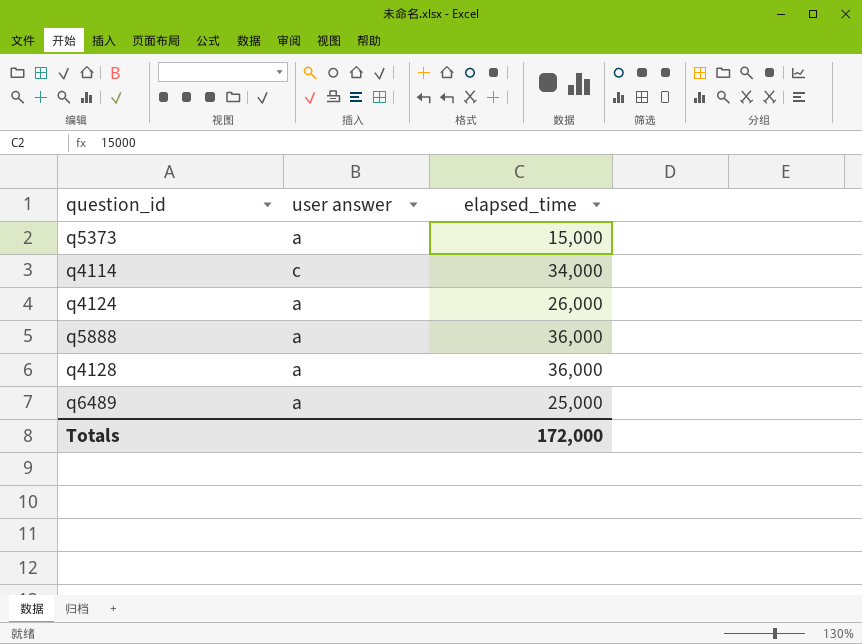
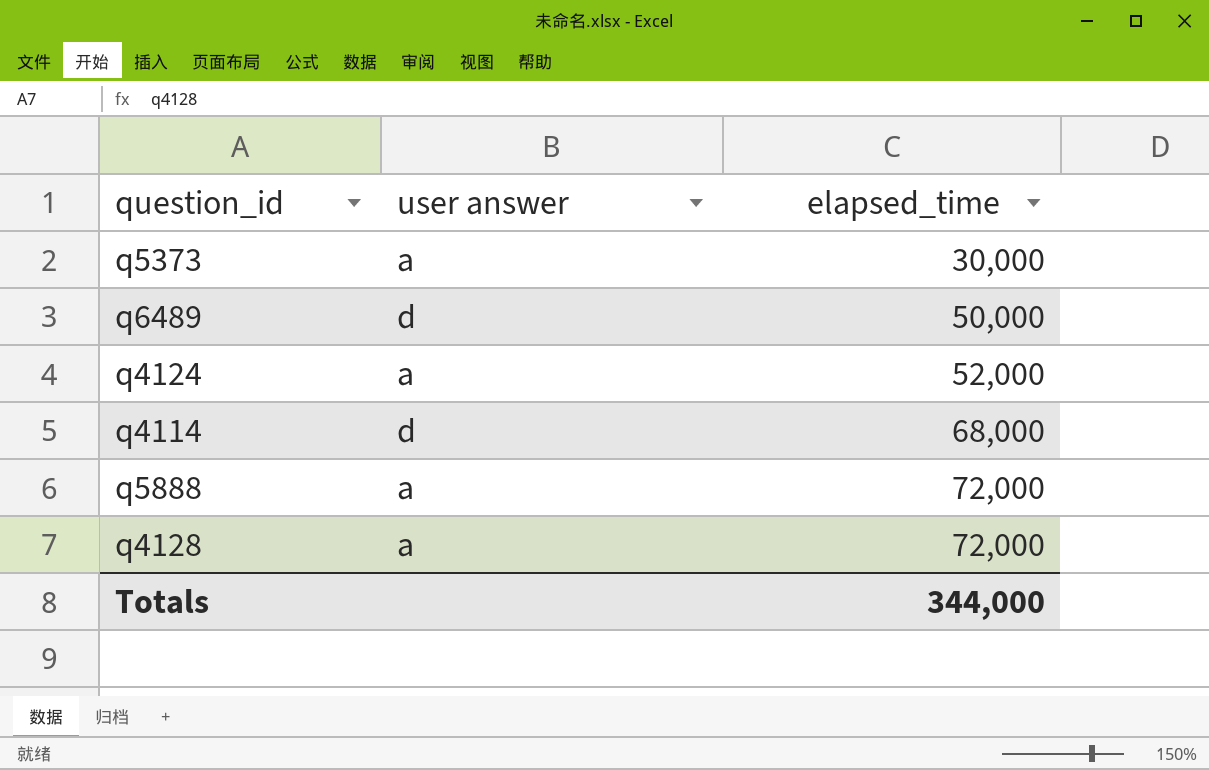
row order: none -> elapsed_time ascending
q5373 | elapsed_time: 15,000 -> 30,000
q6489 | user answer: a -> d
q6489 | elapsed_time: 25,000 -> 50,000
q4124 | elapsed_time: 26,000 -> 52,000
q4114 | user answer: c -> d
q4114 | elapsed_time: 34,000 -> 68,000
q5888 | elapsed_time: 36,000 -> 72,000
q4128 | elapsed_time: 36,000 -> 72,000
Totals | elapsed_time: 172,000 -> 344,000

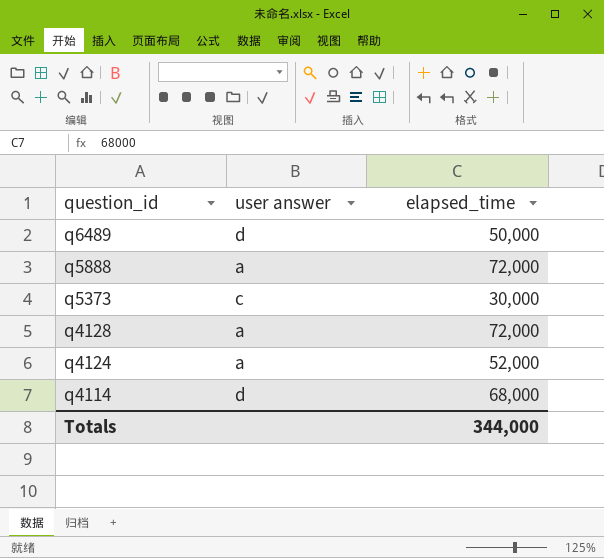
row order: elapsed_time ascending -> question_id descending
q5373 | user answer: a -> c

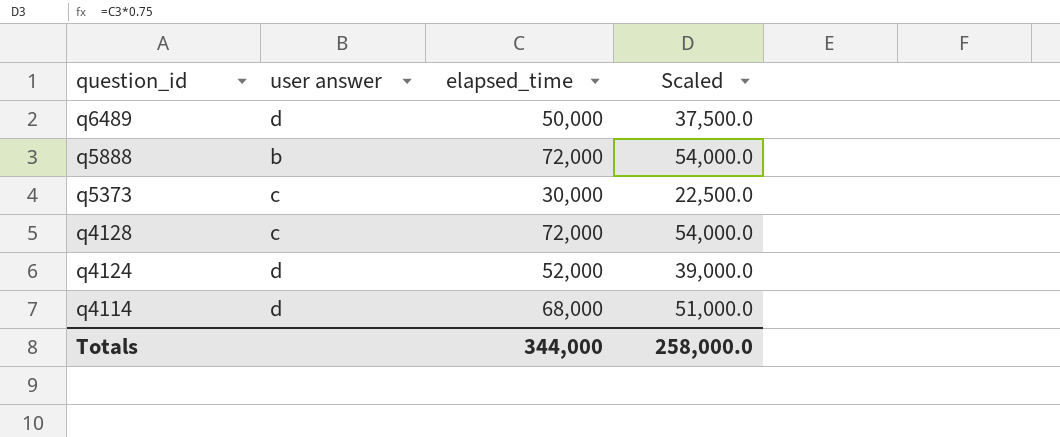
column Scaled | formula: none -> [elapsed_time] * 0.75
q5888 | user answer: a -> b
q4128 | user answer: a -> c
q4124 | user answer: a -> d

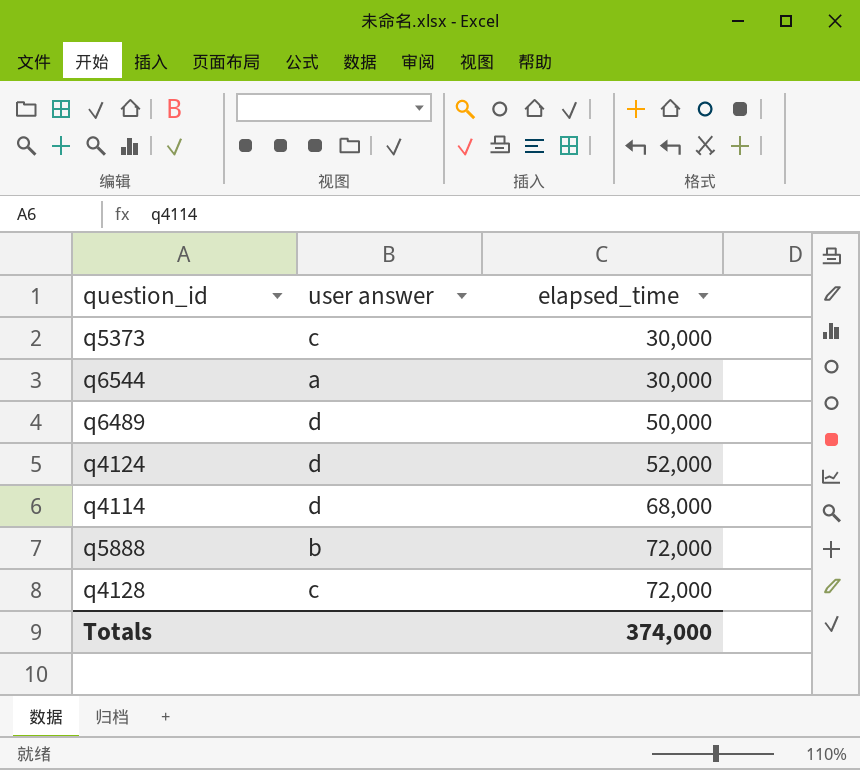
row order: question_id descending -> elapsed_time ascending
column Scaled | formula: [elapsed_time] * 0.75 -> none
row q6544: none -> a | 30,000
Totals | elapsed_time: 344,000 -> 374,000

